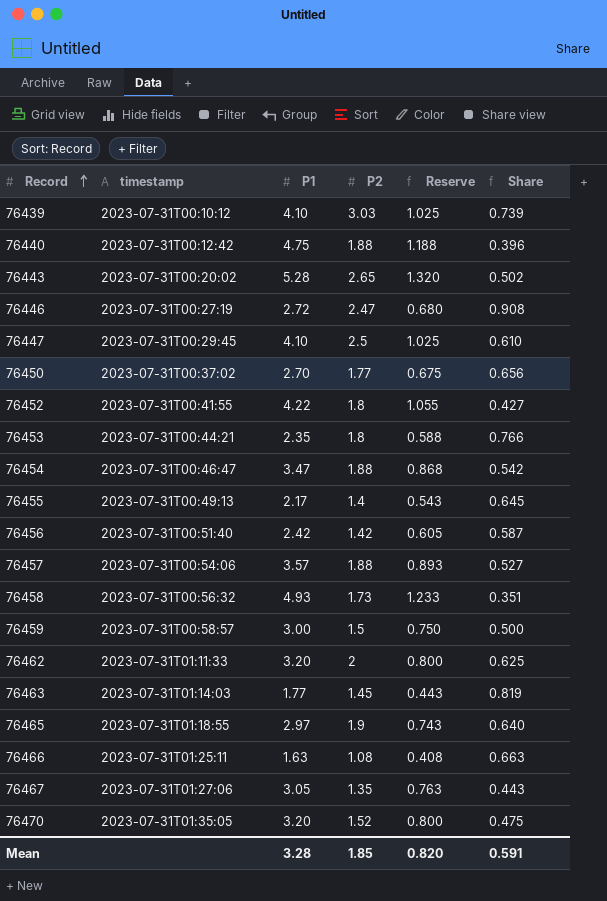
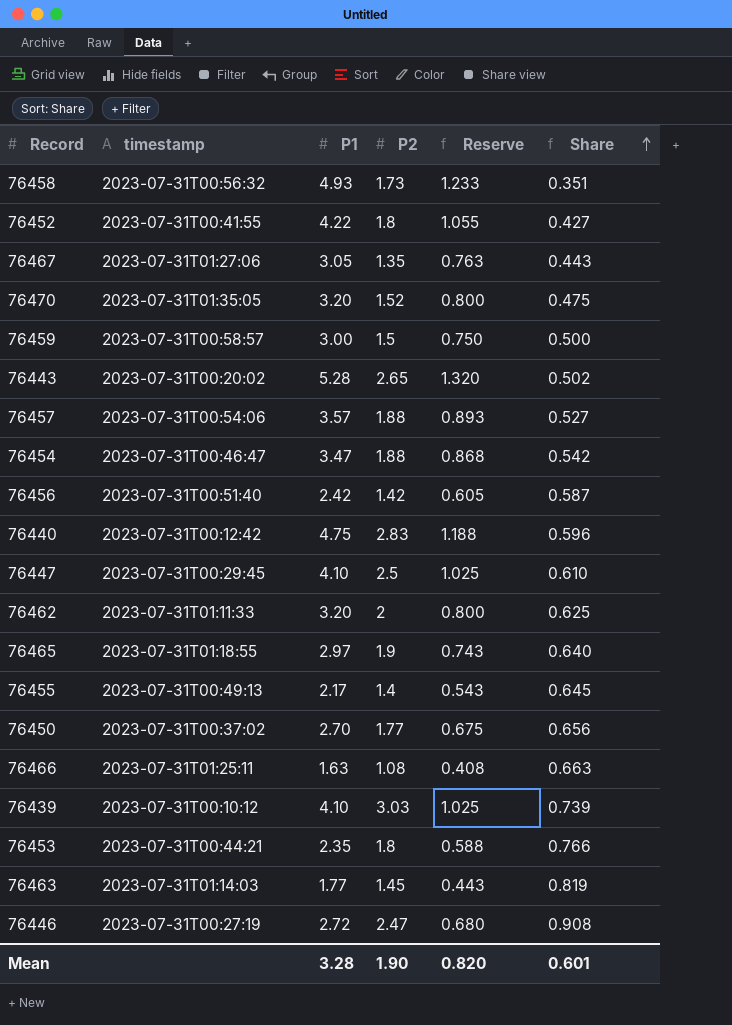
row order: Record ascending -> Share ascending
76440 | P2: 1.88 -> 2.83
76440 | Share: 0.396 -> 0.596
Mean | P2: 1.85 -> 1.90
Mean | Share: 0.591 -> 0.601

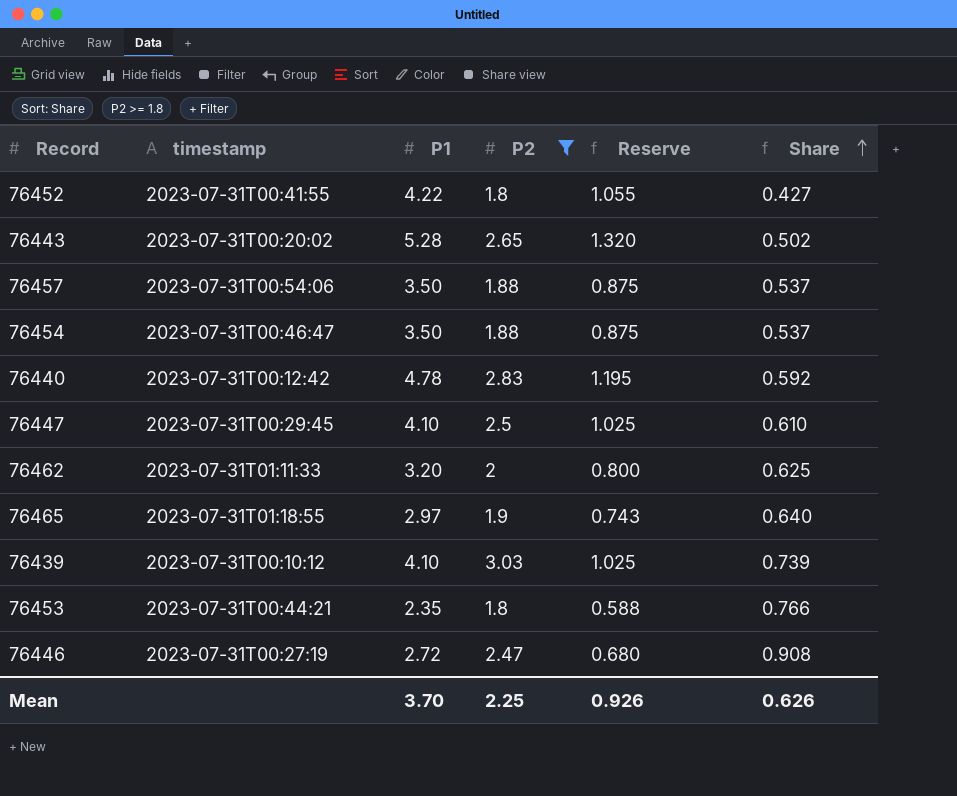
filter: none -> P2 >= 1.8
76457 | P1: 3.57 -> 3.50
76457 | Reserve: 0.893 -> 0.875
76457 | Share: 0.527 -> 0.537
76454 | P1: 3.47 -> 3.50
76454 | Reserve: 0.868 -> 0.875
76454 | Share: 0.542 -> 0.537
76440 | P1: 4.75 -> 4.78
76440 | Reserve: 1.188 -> 1.195
76440 | Share: 0.596 -> 0.592
Mean | P1: 3.28 -> 3.70
Mean | P2: 1.90 -> 2.25
Mean | Reserve: 0.820 -> 0.926
Mean | Share: 0.601 -> 0.626

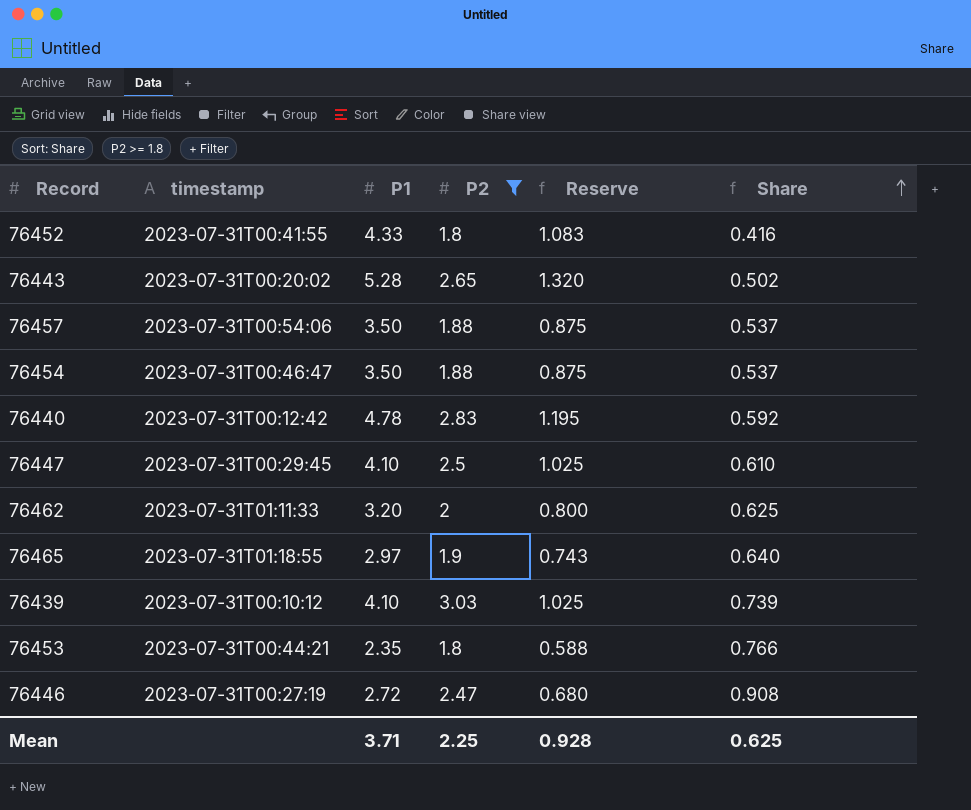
76452 | P1: 4.22 -> 4.33
76452 | Reserve: 1.055 -> 1.083
76452 | Share: 0.427 -> 0.416
Mean | P1: 3.70 -> 3.71
Mean | Reserve: 0.926 -> 0.928
Mean | Share: 0.626 -> 0.625

